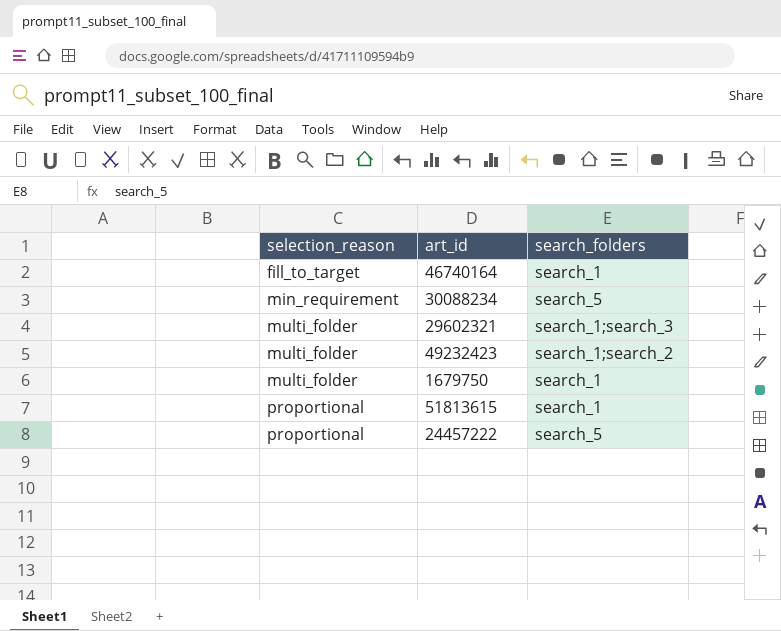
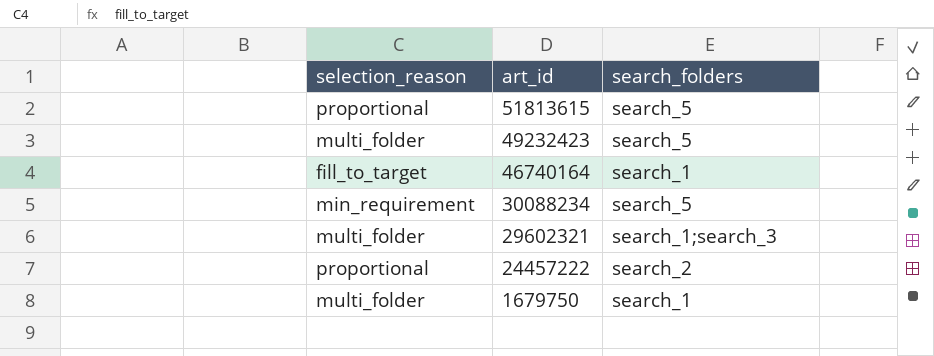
row order: selection_reason ascending -> art_id descending
51813615 | search_folders: search_1 -> search_5
49232423 | search_folders: search_1;search_2 -> search_5
24457222 | search_folders: search_5 -> search_2

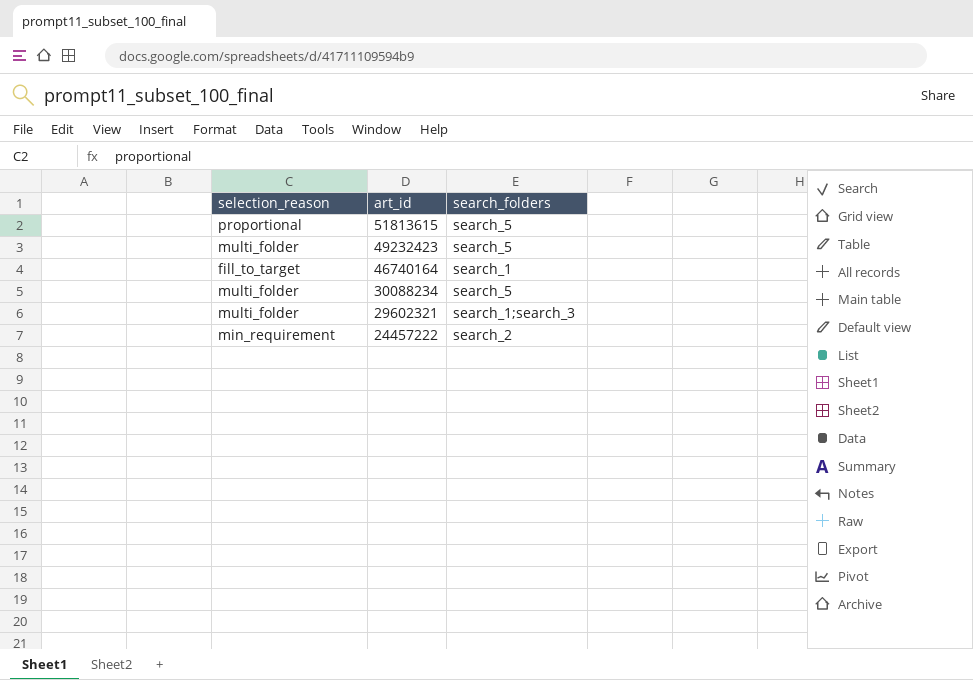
row 1679750: multi_folder | search_1 -> none
30088234 | selection_reason: min_requirement -> multi_folder
24457222 | selection_reason: proportional -> min_requirement

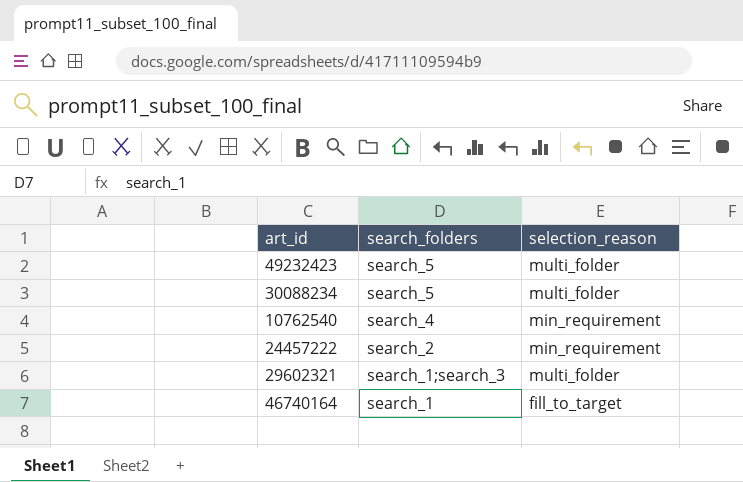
row order: art_id descending -> search_folders descending
column selection_reason | position: 1 -> 3
row 51813615: proportional | search_5 -> none
row 10762540: none -> search_4 | min_requirement

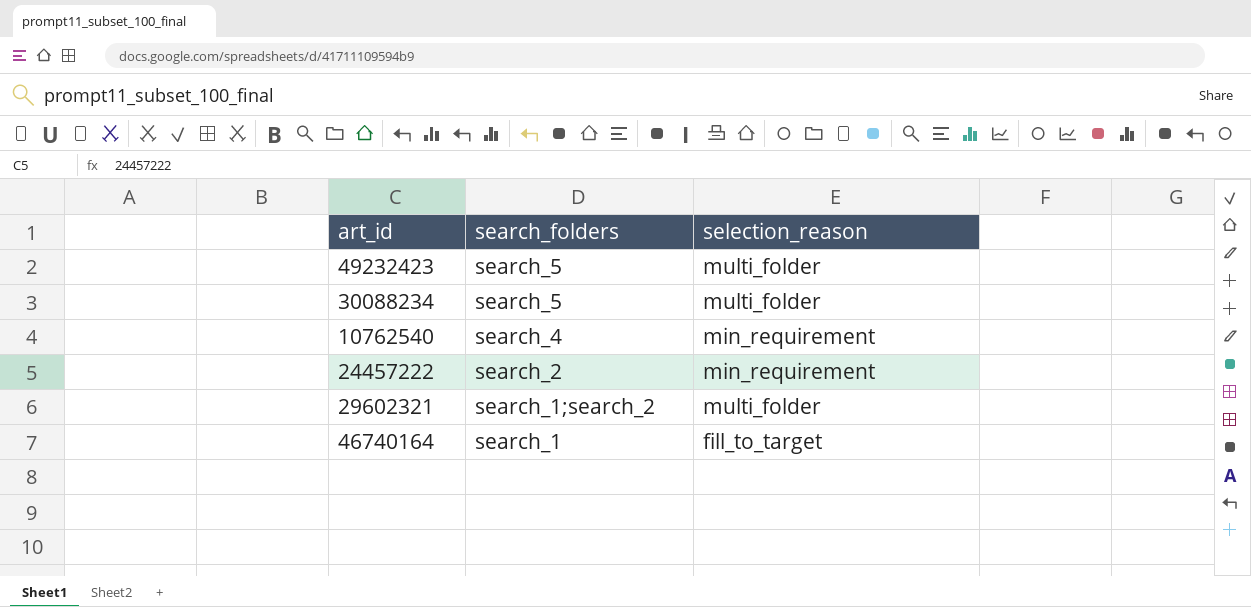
29602321 | search_folders: search_1;search_3 -> search_1;search_2

